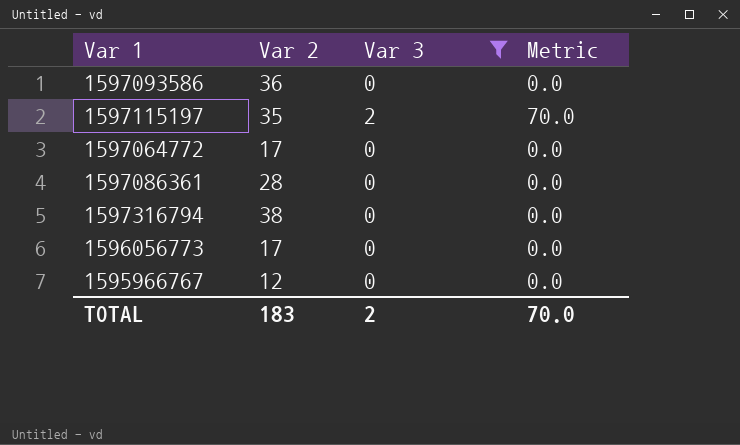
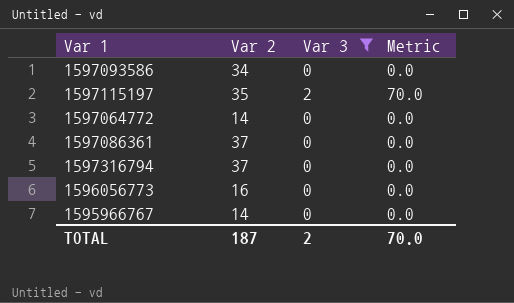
1597093586 | Var 2: 36 -> 34
1597064772 | Var 2: 17 -> 14
1597086361 | Var 2: 28 -> 37
1597316794 | Var 2: 38 -> 37
1596056773 | Var 2: 17 -> 16
1595966767 | Var 2: 12 -> 14
TOTAL | Var 2: 183 -> 187

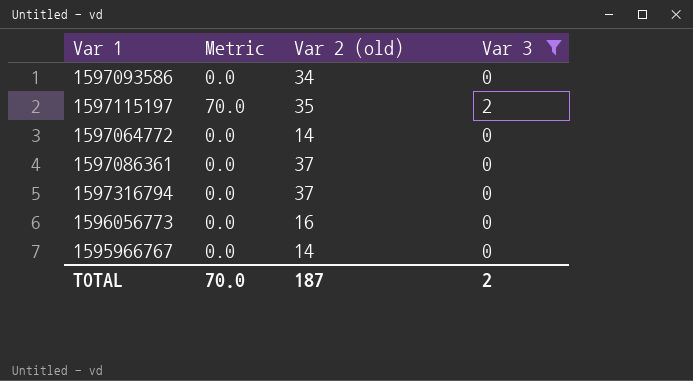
column Metric | position: 4 -> 2
column name: Var 2 -> Var 2 (old)

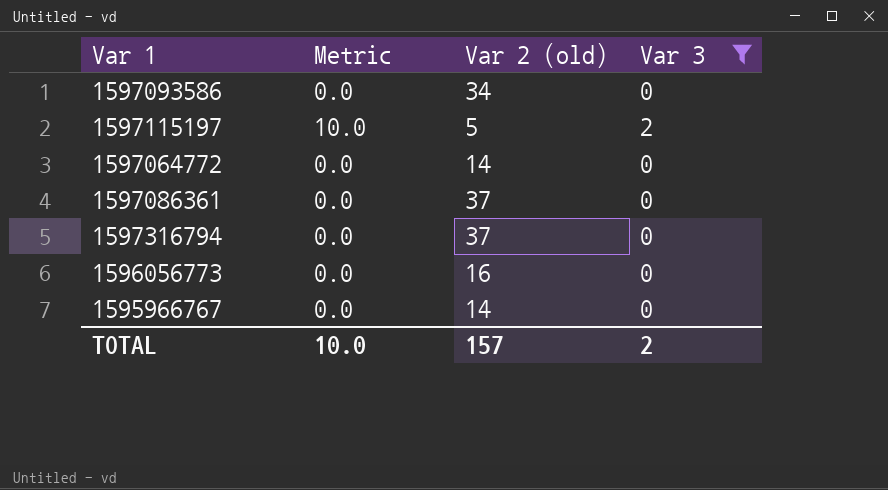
1597115197 | Metric: 70.0 -> 10.0
1597115197 | Var 2 (old): 35 -> 5
TOTAL | Metric: 70.0 -> 10.0
TOTAL | Var 2 (old): 187 -> 157

